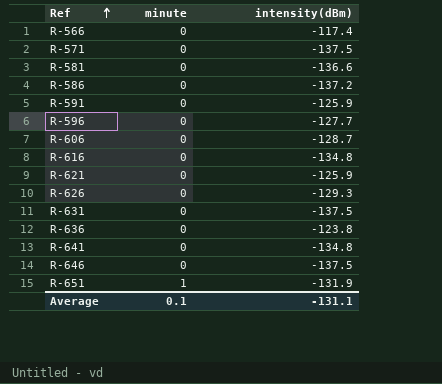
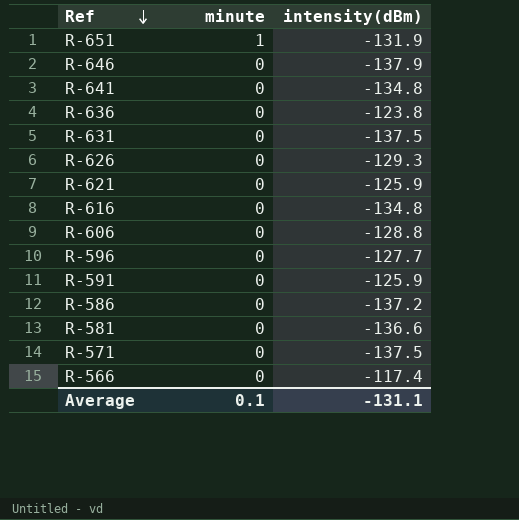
row order: Ref ascending -> Ref descending
R-646 | intensity(dBm): -137.5 -> -137.9
R-606 | intensity(dBm): -128.7 -> -128.8

